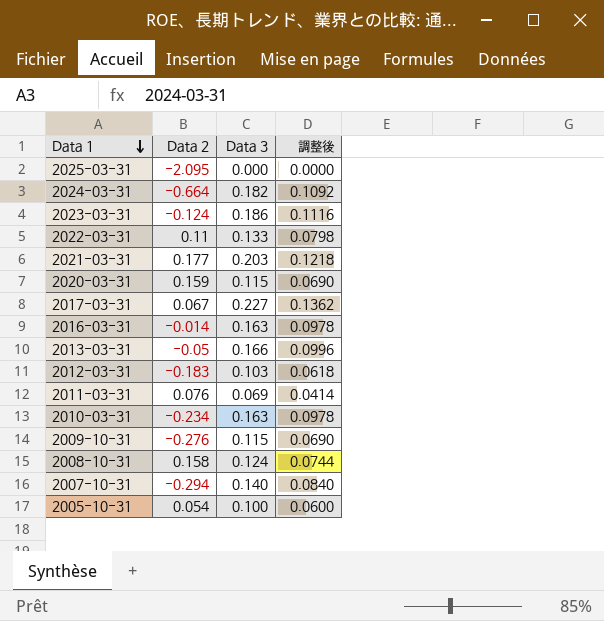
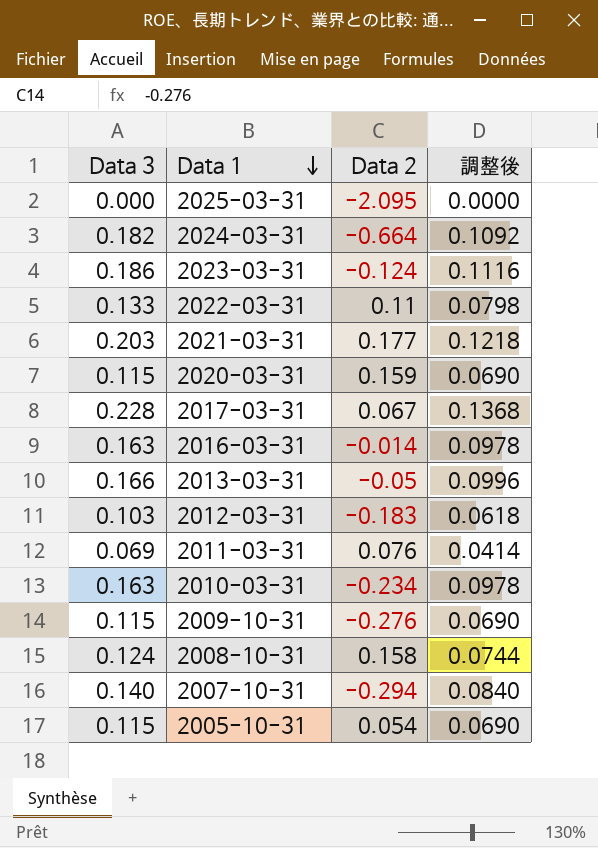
column Data 3 | position: 3 -> 1
2017-03-31 | Data 3: 0.227 -> 0.228
2017-03-31 | 調整後: 0.1362 -> 0.1368
2005-10-31 | Data 3: 0.100 -> 0.115
2005-10-31 | 調整後: 0.0600 -> 0.0690

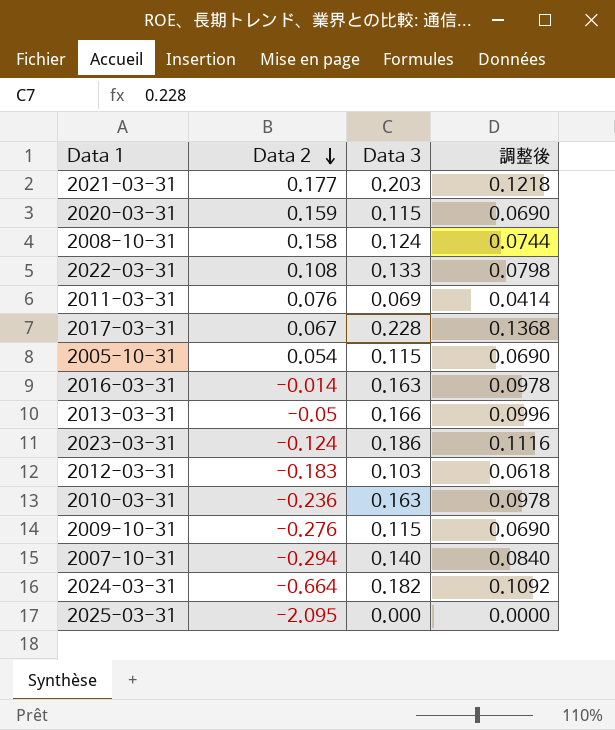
row order: Data 1 descending -> Data 2 descending
column Data 3 | position: 1 -> 3
2022-03-31 | Data 2: 0.11 -> 0.108
2010-03-31 | Data 2: -0.234 -> -0.236

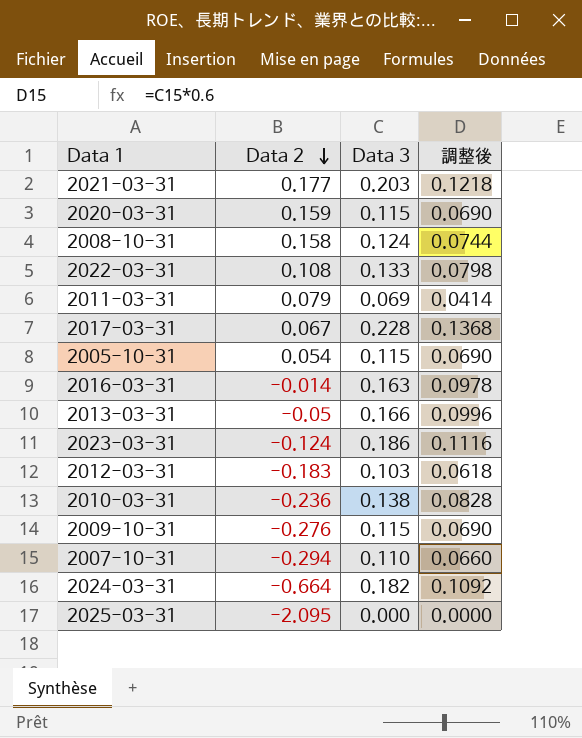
2011-03-31 | Data 2: 0.076 -> 0.079
2010-03-31 | Data 3: 0.163 -> 0.138
2010-03-31 | 調整後: 0.0978 -> 0.0828
2007-10-31 | Data 3: 0.140 -> 0.110
2007-10-31 | 調整後: 0.0840 -> 0.0660

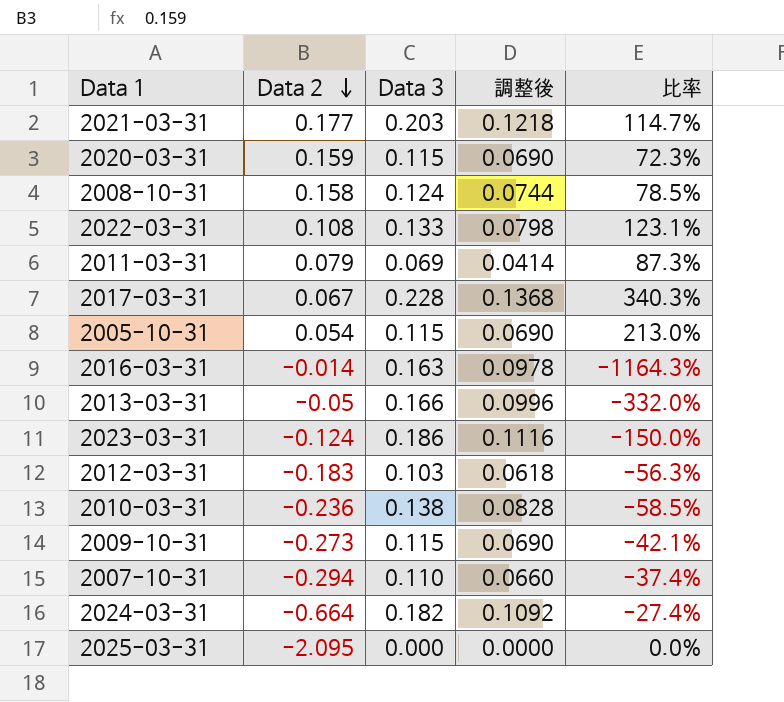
column 比率 | formula: none -> [Data 3] / [Data 2]
2009-10-31 | Data 2: -0.276 -> -0.273

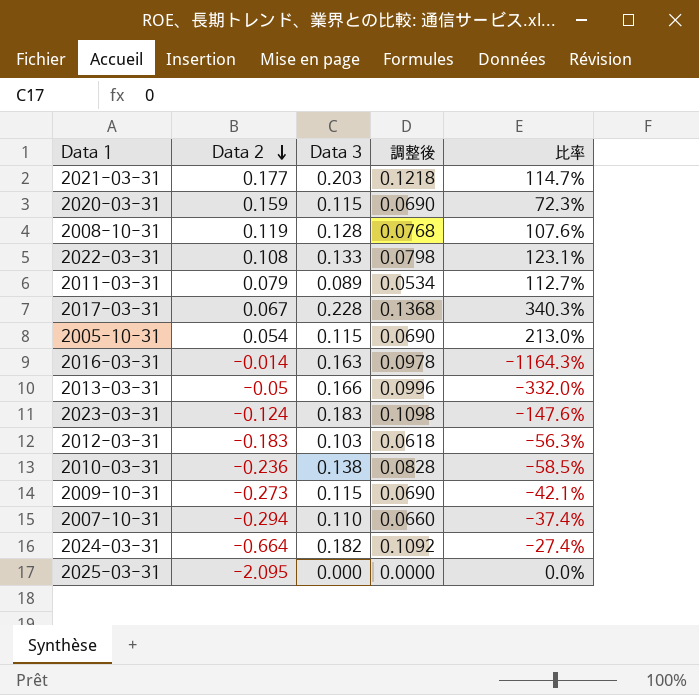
2008-10-31 | Data 2: 0.158 -> 0.119
2008-10-31 | Data 3: 0.124 -> 0.128
2008-10-31 | 調整後: 0.0744 -> 0.0768
2008-10-31 | 比率: 78.5% -> 107.6%
2011-03-31 | Data 3: 0.069 -> 0.089
2011-03-31 | 調整後: 0.0414 -> 0.0534
2011-03-31 | 比率: 87.3% -> 112.7%
2023-03-31 | Data 3: 0.186 -> 0.183
2023-03-31 | 調整後: 0.1116 -> 0.1098
2023-03-31 | 比率: -150.0% -> -147.6%

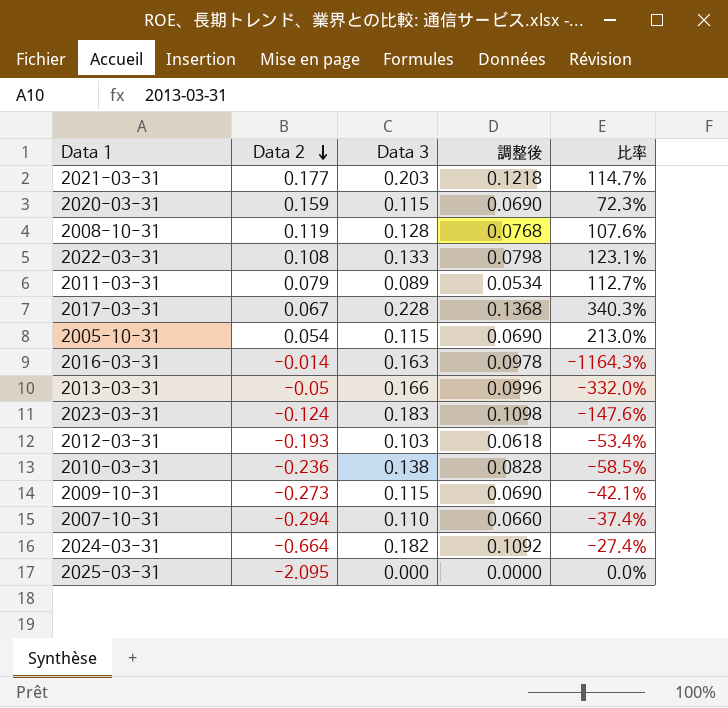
2012-03-31 | Data 2: -0.183 -> -0.193
2012-03-31 | 比率: -56.3% -> -53.4%

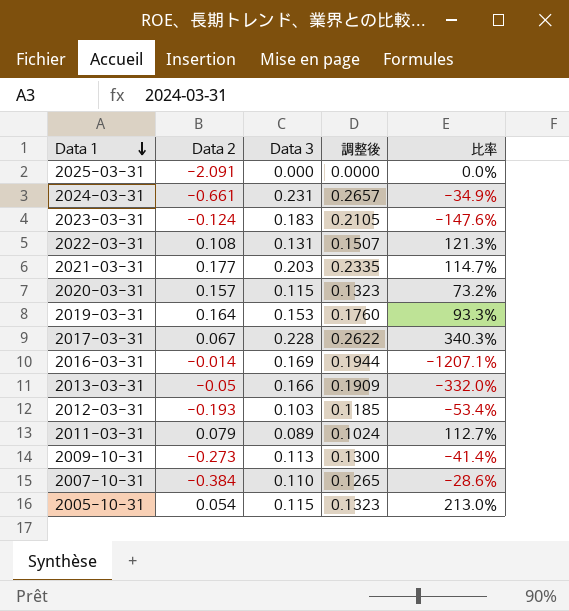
row order: Data 2 descending -> Data 1 descending
column 調整後 | formula: [Data 3] * 0.6 -> [Data 3] * 1.15
row 2008-10-31: 0.119 | 0.128 | 0.0768 | 107.6% -> none
row 2010-03-31: -0.236 | 0.138 | 0.0828 | -58.5% -> none
2025-03-31 | Data 2: -2.095 -> -2.091
2024-03-31 | Data 2: -0.664 -> -0.661
2024-03-31 | Data 3: 0.182 -> 0.231
2024-03-31 | 比率: -27.4% -> -34.9%
2022-03-31 | Data 3: 0.133 -> 0.131
2022-03-31 | 比率: 123.1% -> 121.3%
2020-03-31 | Data 2: 0.159 -> 0.157
2020-03-31 | 比率: 72.3% -> 73.2%
row 2019-03-31: none -> 0.164 | 0.153 | 0.1760 | 93.3%
2016-03-31 | Data 3: 0.163 -> 0.169
2016-03-31 | 比率: -1164.3% -> -1207.1%
2009-10-31 | Data 3: 0.115 -> 0.113
2009-10-31 | 比率: -42.1% -> -41.4%
2007-10-31 | Data 2: -0.294 -> -0.384
2007-10-31 | 比率: -37.4% -> -28.6%

